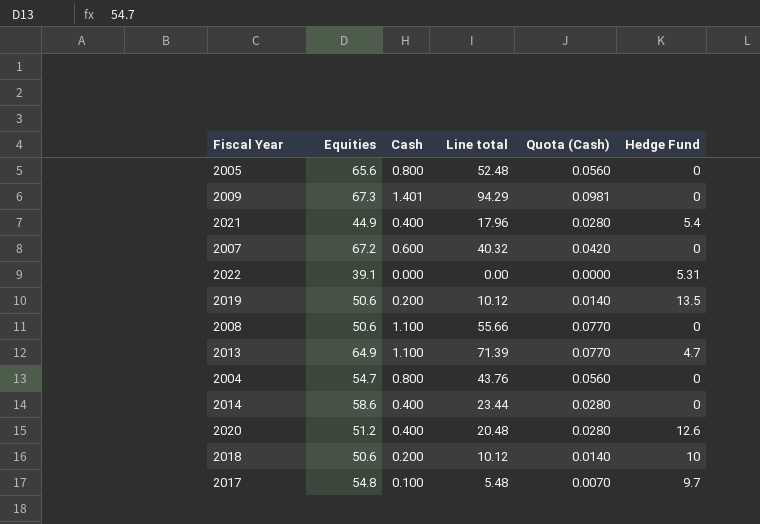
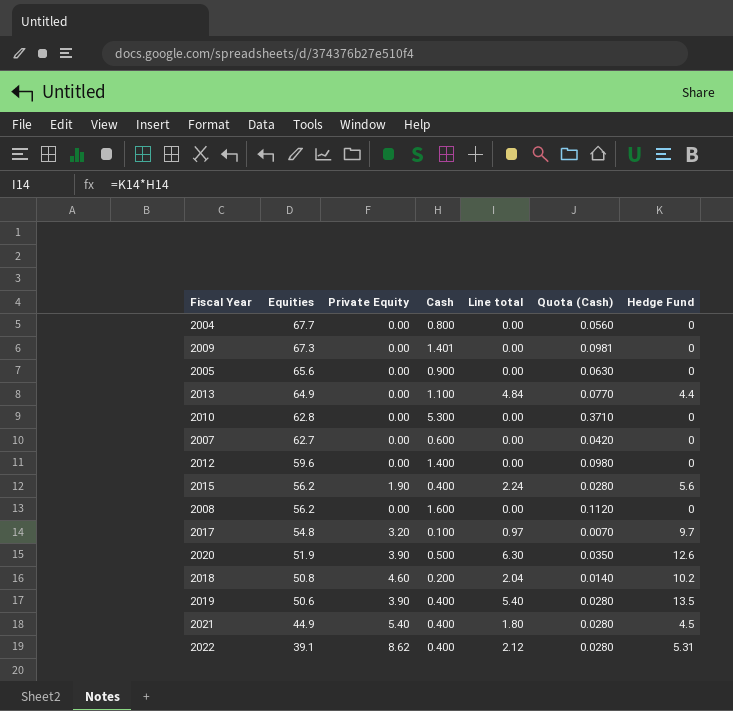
row order: none -> Equities descending
column Private Equity | position: none -> 3
column Line total | formula: [Equities] * [Cash] -> [Cash] * [Hedge Fund]
row 2014: 58.6 | 0.400 | 23.44 | 0.0280 | 0 -> none
2004 | Equities: 54.7 -> 67.7
2005 | Cash: 0.800 -> 0.900
2005 | Quota (Cash): 0.0560 -> 0.0630
2013 | Hedge Fund: 4.7 -> 4.4
row 2010: none -> 62.8 | 0.00 | 5.300 | 0.00 | 0.3710 | 0
2007 | Equities: 67.2 -> 62.7
row 2012: none -> 59.6 | 0.00 | 1.400 | 0.00 | 0.0980 | 0
row 2015: none -> 56.2 | 1.90 | 0.400 | 2.24 | 0.0280 | 5.6
2008 | Equities: 50.6 -> 56.2
2008 | Cash: 1.100 -> 1.600
2008 | Quota (Cash): 0.0770 -> 0.1120
2020 | Equities: 51.2 -> 51.9
2020 | Cash: 0.400 -> 0.500
2020 | Quota (Cash): 0.0280 -> 0.0350
2018 | Equities: 50.6 -> 50.8
2018 | Hedge Fund: 10 -> 10.2
2019 | Cash: 0.200 -> 0.400
2019 | Quota (Cash): 0.0140 -> 0.0280
2021 | Hedge Fund: 5.4 -> 4.5
2022 | Cash: 0.000 -> 0.400
2022 | Quota (Cash): 0.0000 -> 0.0280

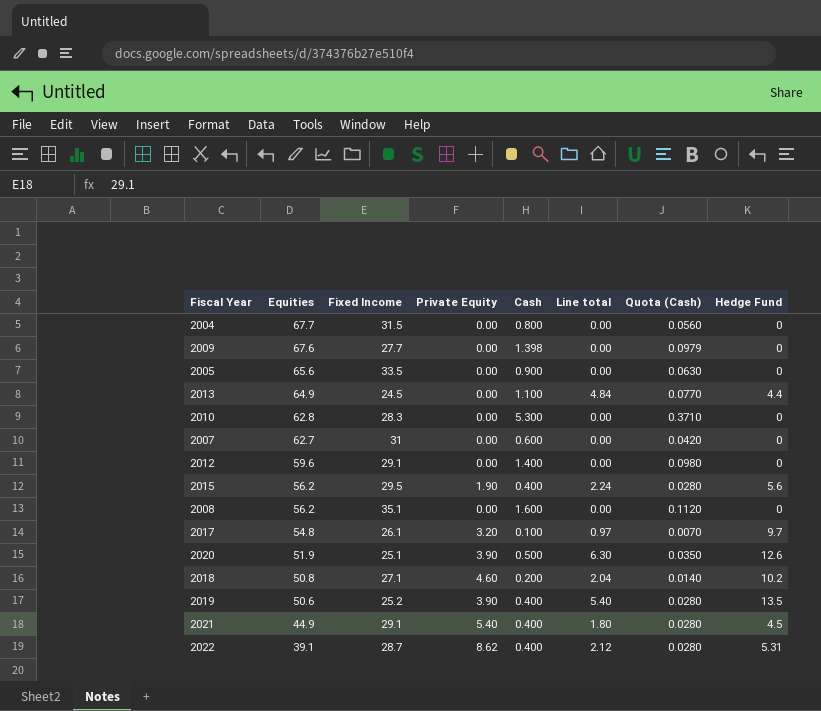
column Fixed Income | position: none -> 3
2009 | Equities: 67.3 -> 67.6
2009 | Cash: 1.401 -> 1.398
2009 | Quota (Cash): 0.0981 -> 0.0979

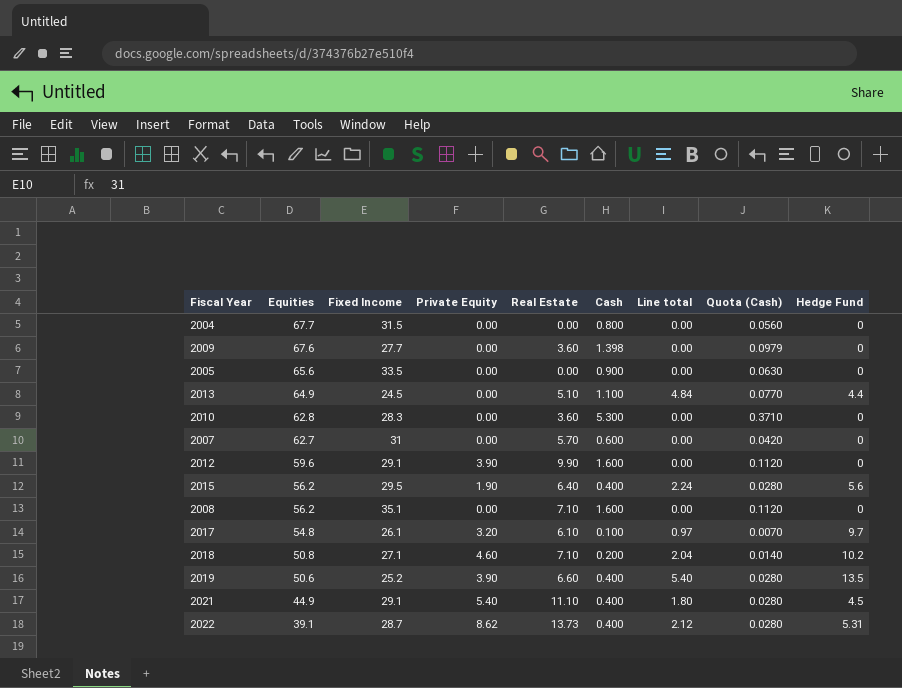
column Real Estate | position: none -> 5
row 2020: 51.9 | 25.1 | 3.90 | 0.500 | 6.30 | 0.0350 | 12.6 -> none
2012 | Private Equity: 0.00 -> 3.90
2012 | Cash: 1.400 -> 1.600
2012 | Quota (Cash): 0.0980 -> 0.1120

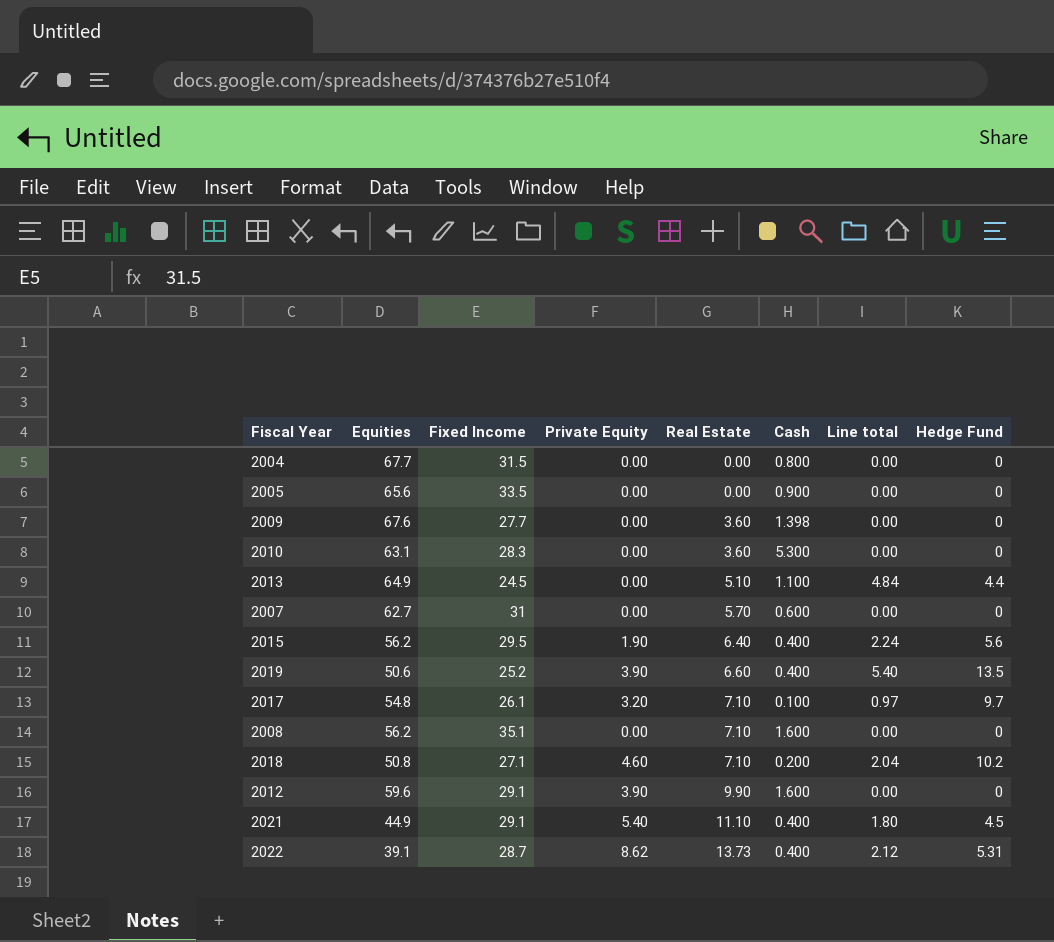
row order: Equities descending -> Real Estate ascending
column Quota (Cash) | formula: [Cash] * 0.07 -> none
2010 | Equities: 62.8 -> 63.1
2017 | Real Estate: 6.10 -> 7.10

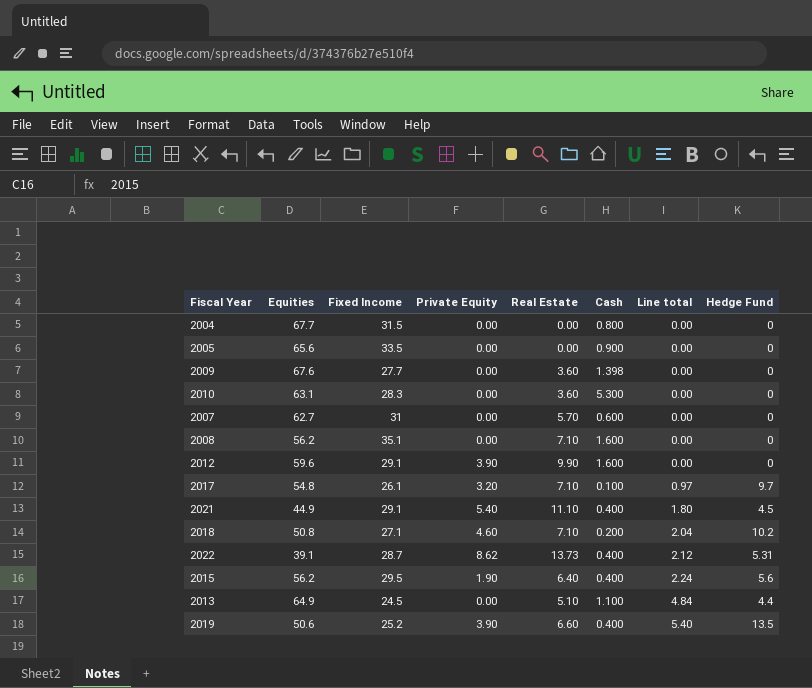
row order: Real Estate ascending -> Line total ascending

